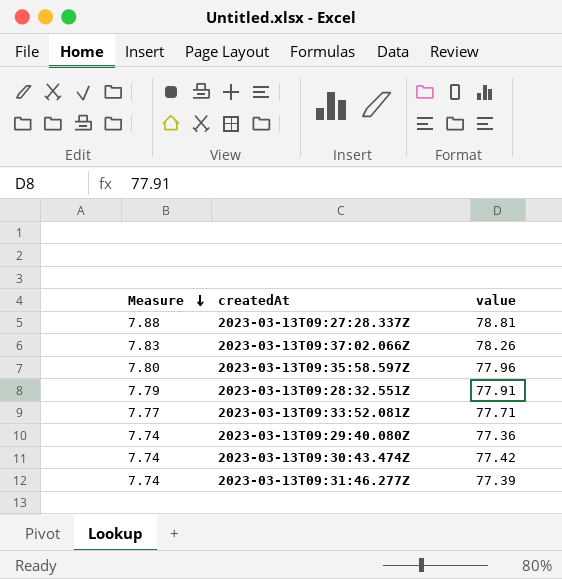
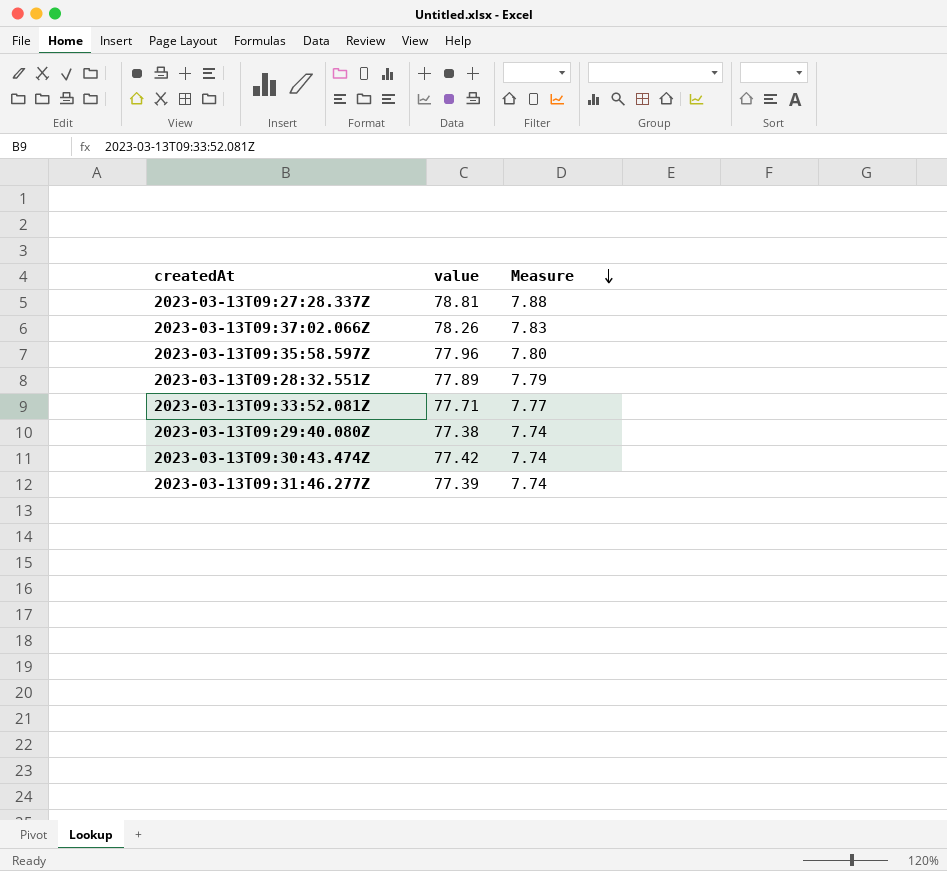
column Measure | position: 1 -> 3
2023-03-13T09:28:32.551Z | value: 77.91 -> 77.89
2023-03-13T09:29:40.080Z | value: 77.36 -> 77.38

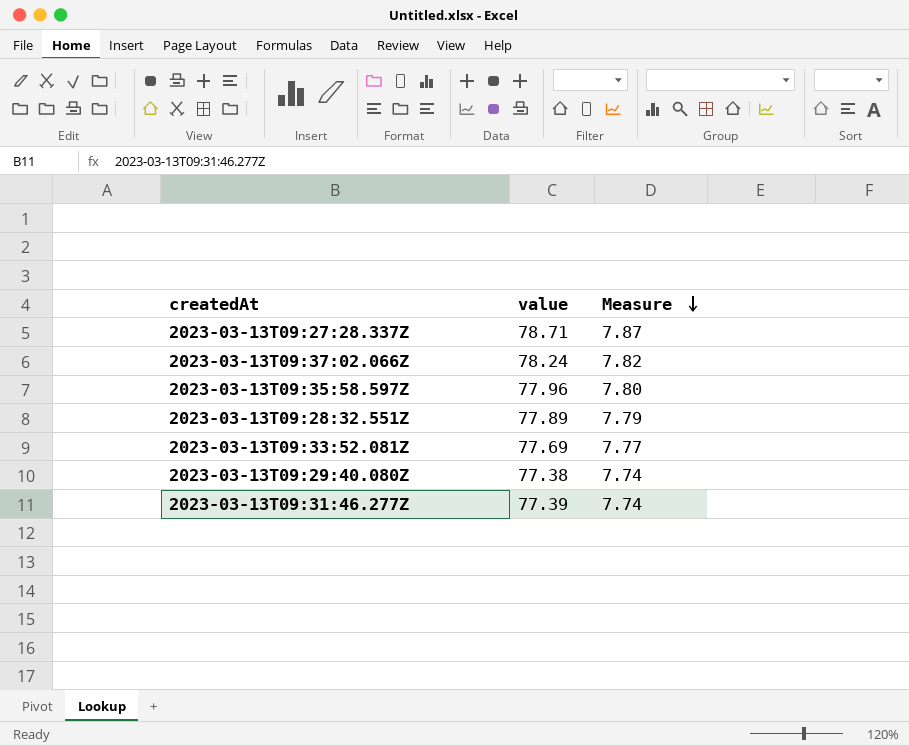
row 2023-03-13T09:30:43.474Z: 77.42 | 7.74 -> none
2023-03-13T09:27:28.337Z | value: 78.81 -> 78.71
2023-03-13T09:27:28.337Z | Measure: 7.88 -> 7.87
2023-03-13T09:37:02.066Z | value: 78.26 -> 78.24
2023-03-13T09:37:02.066Z | Measure: 7.83 -> 7.82
2023-03-13T09:33:52.081Z | value: 77.71 -> 77.69

